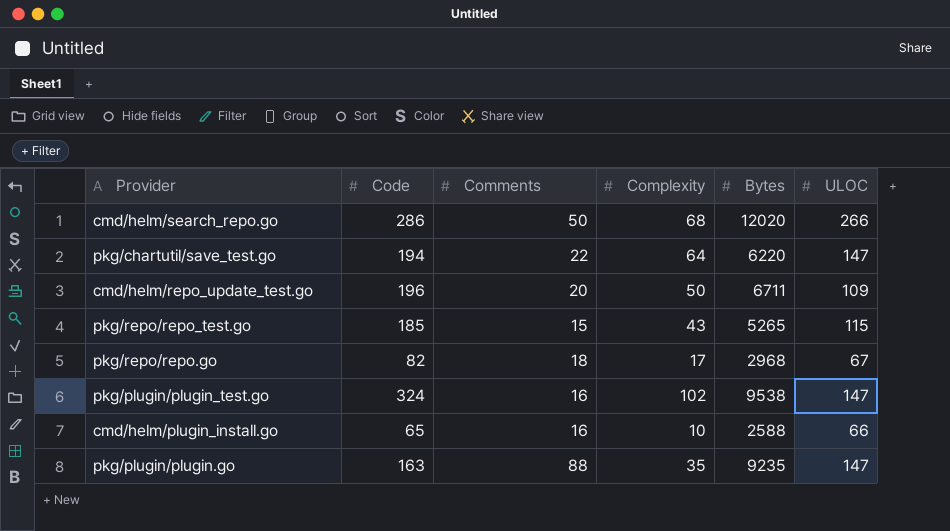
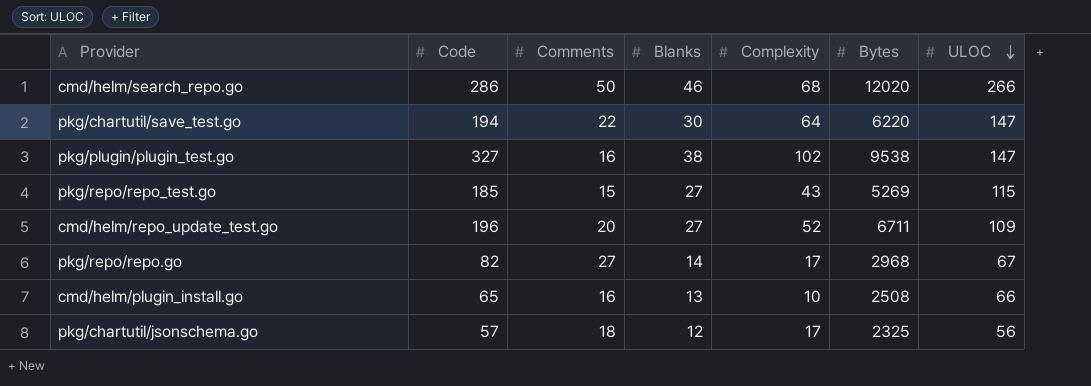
row order: none -> ULOC descending
column Blanks | position: none -> 4
row pkg/plugin/plugin.go: 163 | 88 | 35 | 9235 | 147 -> none
pkg/plugin/plugin_test.go | Code: 324 -> 327
pkg/repo/repo_test.go | Bytes: 5265 -> 5269
cmd/helm/repo_update_test.go | Complexity: 50 -> 52
pkg/repo/repo.go | Comments: 18 -> 27
cmd/helm/plugin_install.go | Bytes: 2588 -> 2508
row pkg/chartutil/jsonschema.go: none -> 57 | 18 | 12 | 17 | 2325 | 56

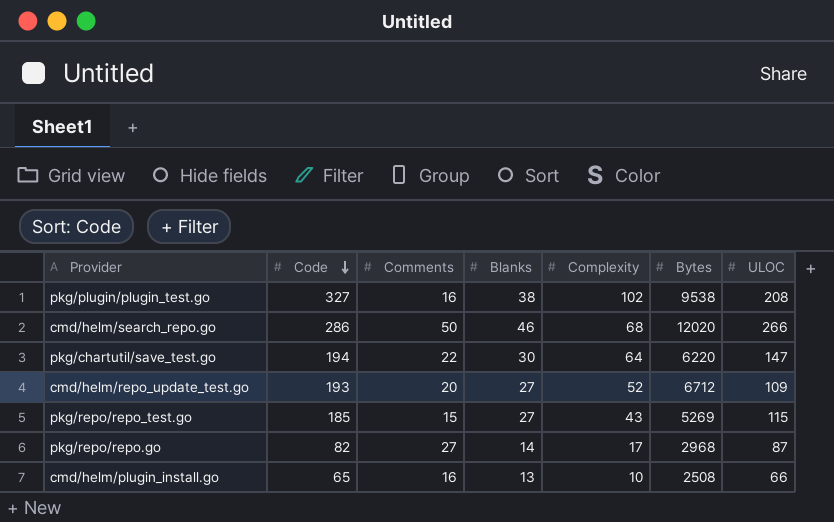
row order: ULOC descending -> Code descending
row pkg/chartutil/jsonschema.go: 57 | 18 | 12 | 17 | 2325 | 56 -> none
pkg/plugin/plugin_test.go | ULOC: 147 -> 208
cmd/helm/repo_update_test.go | Code: 196 -> 193
cmd/helm/repo_update_test.go | Bytes: 6711 -> 6712
pkg/repo/repo.go | ULOC: 67 -> 87

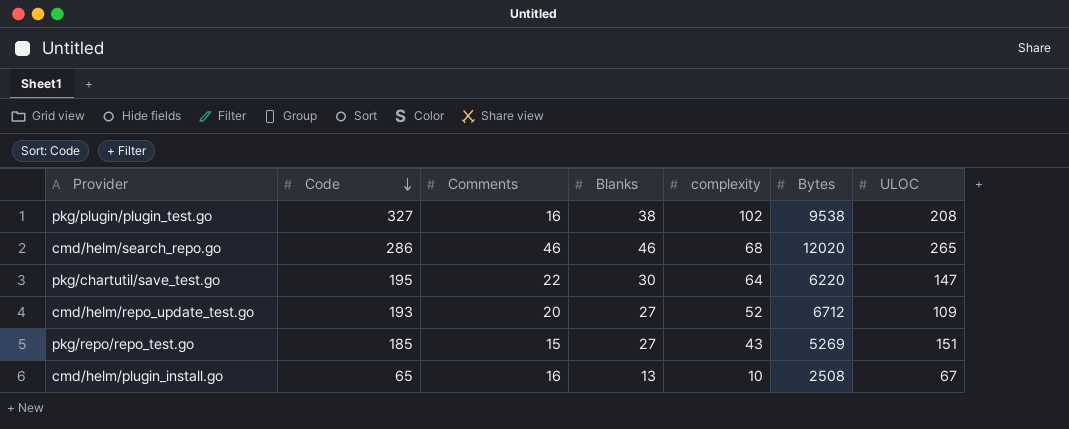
column name: Complexity -> complexity
row pkg/repo/repo.go: 82 | 27 | 14 | 17 | 2968 | 87 -> none
cmd/helm/search_repo.go | Comments: 50 -> 46
cmd/helm/search_repo.go | ULOC: 266 -> 265
pkg/chartutil/save_test.go | Code: 194 -> 195
pkg/repo/repo_test.go | ULOC: 115 -> 151
cmd/helm/plugin_install.go | ULOC: 66 -> 67

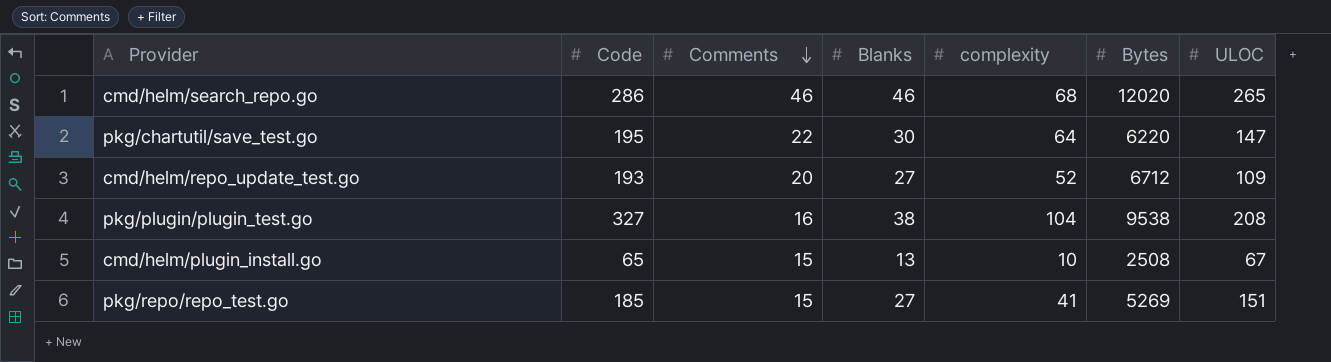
row order: Code descending -> Comments descending
pkg/plugin/plugin_test.go | complexity: 102 -> 104
cmd/helm/plugin_install.go | Comments: 16 -> 15
pkg/repo/repo_test.go | complexity: 43 -> 41

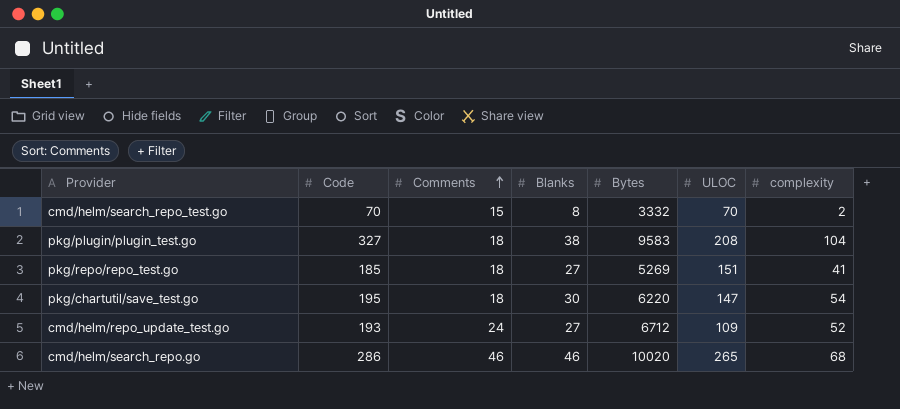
row order: Comments descending -> Comments ascending
column complexity | position: 5 -> 7
row cmd/helm/plugin_install.go: 65 | 15 | 13 | 10 | 2508 | 67 -> none
row cmd/helm/search_repo_test.go: none -> 70 | 15 | 8 | 3332 | 70 | 2
pkg/plugin/plugin_test.go | Comments: 16 -> 18
pkg/plugin/plugin_test.go | Bytes: 9538 -> 9583
pkg/repo/repo_test.go | Comments: 15 -> 18
pkg/chartutil/save_test.go | Comments: 22 -> 18
pkg/chartutil/save_test.go | complexity: 64 -> 54
cmd/helm/repo_update_test.go | Comments: 20 -> 24
cmd/helm/search_repo.go | Bytes: 12020 -> 10020

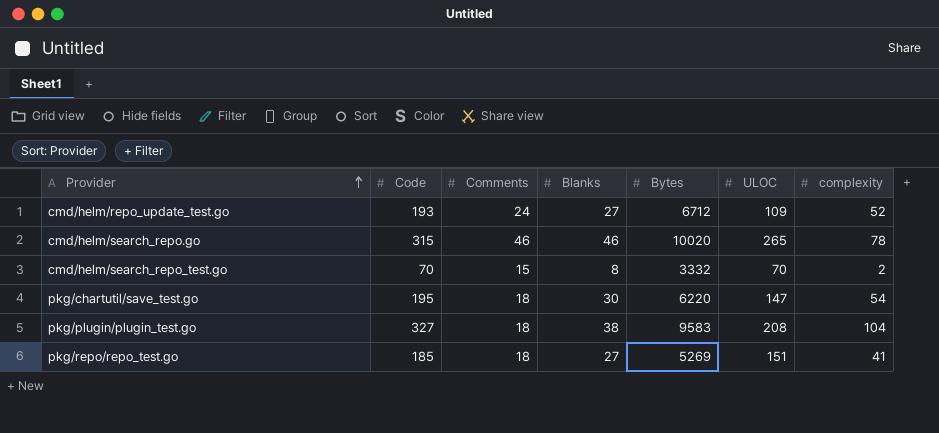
row order: Comments ascending -> Provider ascending
cmd/helm/search_repo.go | Code: 286 -> 315
cmd/helm/search_repo.go | complexity: 68 -> 78

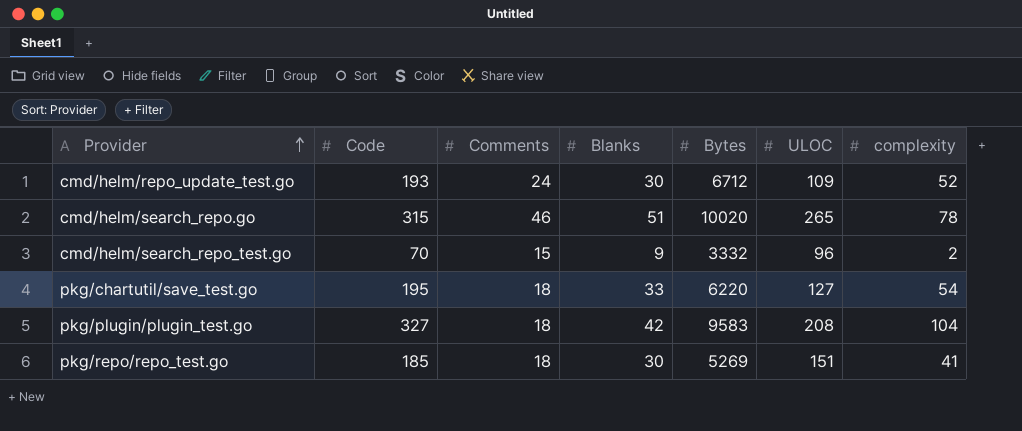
cmd/helm/repo_update_test.go | Blanks: 27 -> 30
cmd/helm/search_repo.go | Blanks: 46 -> 51
cmd/helm/search_repo_test.go | Blanks: 8 -> 9
cmd/helm/search_repo_test.go | ULOC: 70 -> 96
pkg/chartutil/save_test.go | Blanks: 30 -> 33
pkg/chartutil/save_test.go | ULOC: 147 -> 127
pkg/plugin/plugin_test.go | Blanks: 38 -> 42
pkg/repo/repo_test.go | Blanks: 27 -> 30

